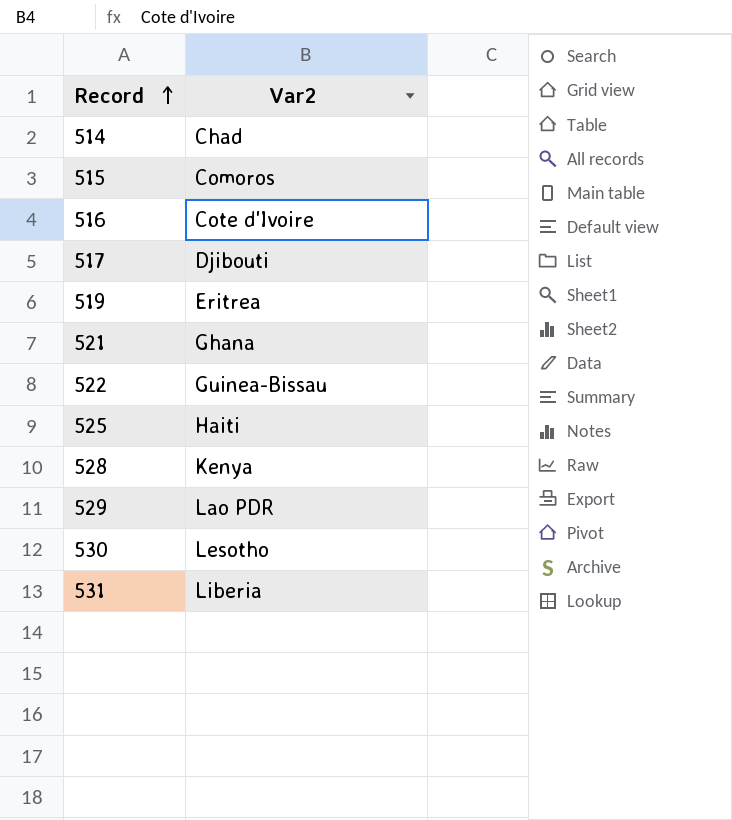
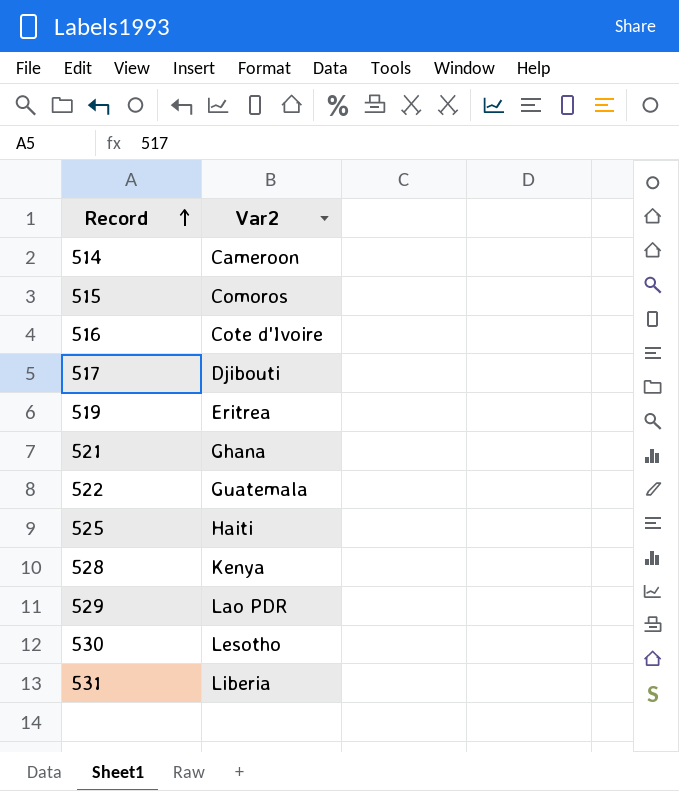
514 | Var2: Chad -> Cameroon
522 | Var2: Guinea-Bissau -> Guatemala

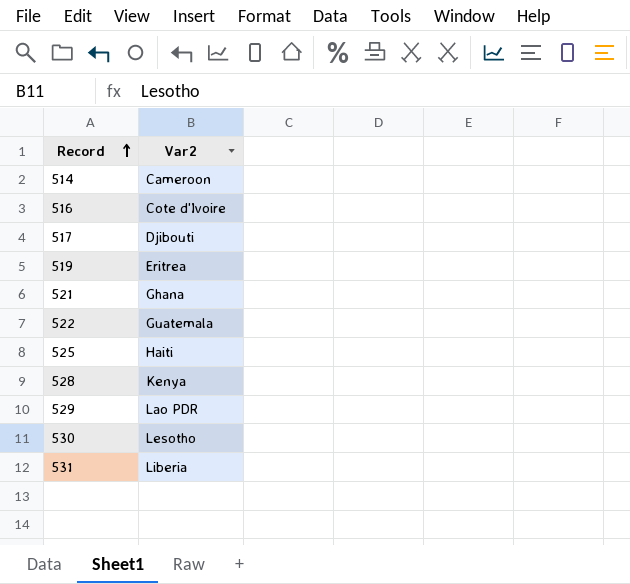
row 515: Comoros -> none

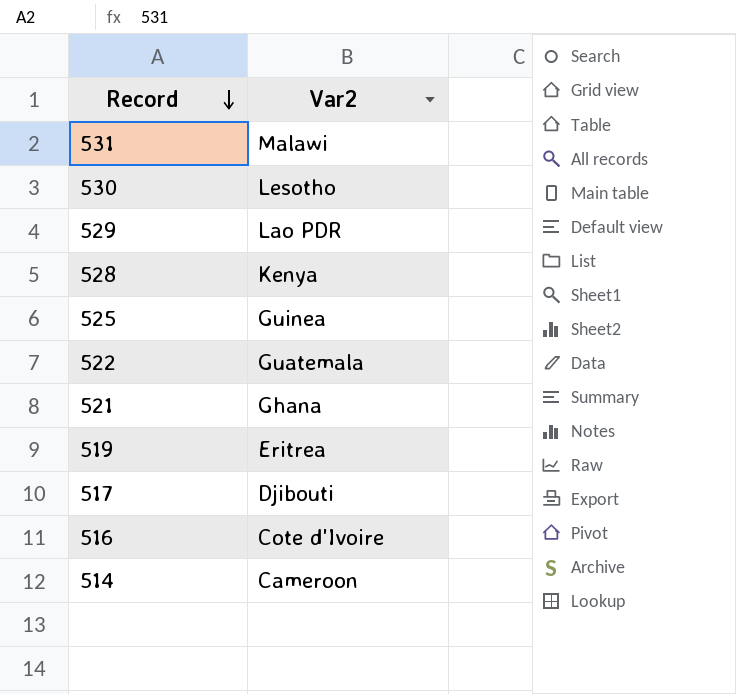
row order: Record ascending -> Record descending
531 | Var2: Liberia -> Malawi
525 | Var2: Haiti -> Guinea

